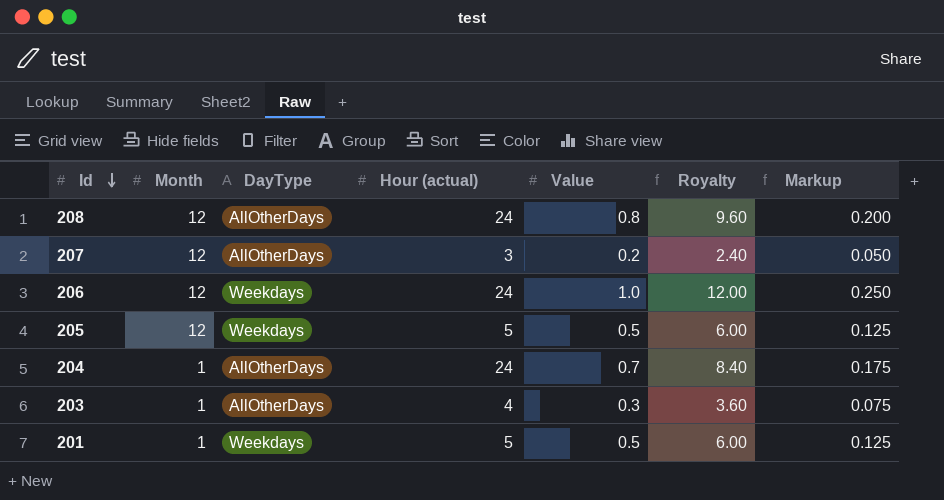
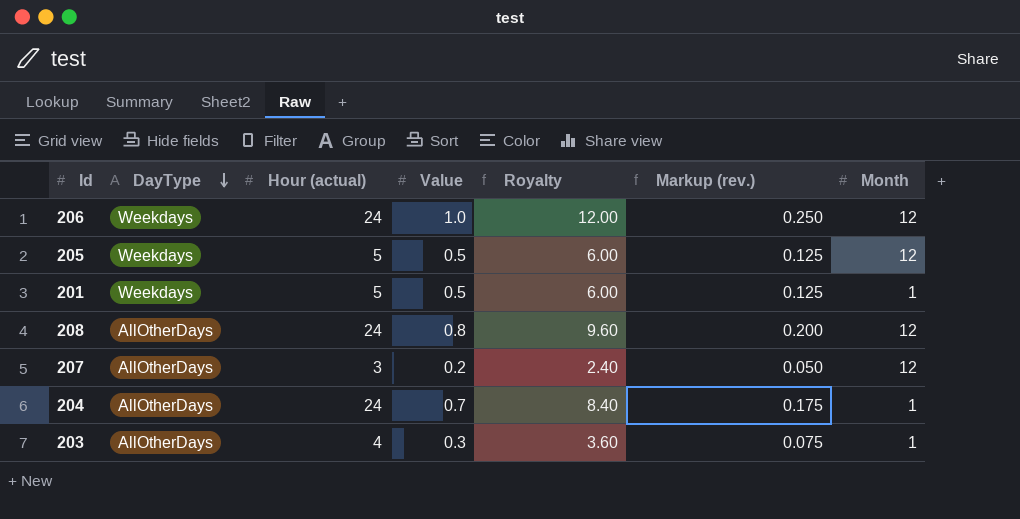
row order: Id descending -> DayType descending
column name: Markup -> Markup (rev.)
column Month | position: 2 -> 7

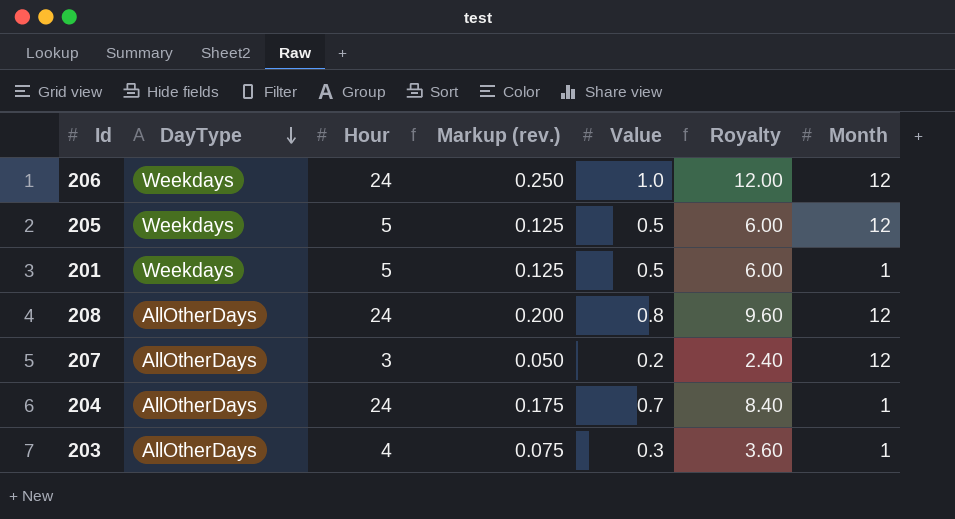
column name: Hour (actual) -> Hour
column Markup (rev.) | position: 6 -> 4

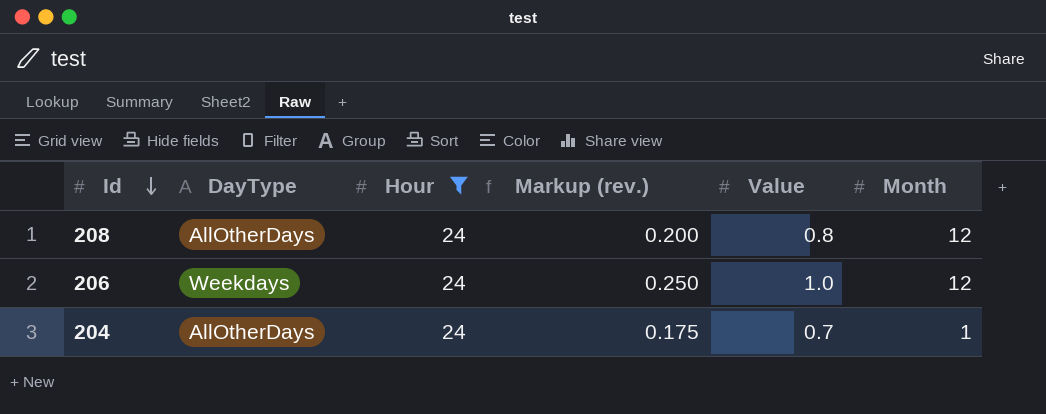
filter: none -> Hour = 24
row order: DayType descending -> Id descending
column Royalty | formula: [Value] * 12 -> none

